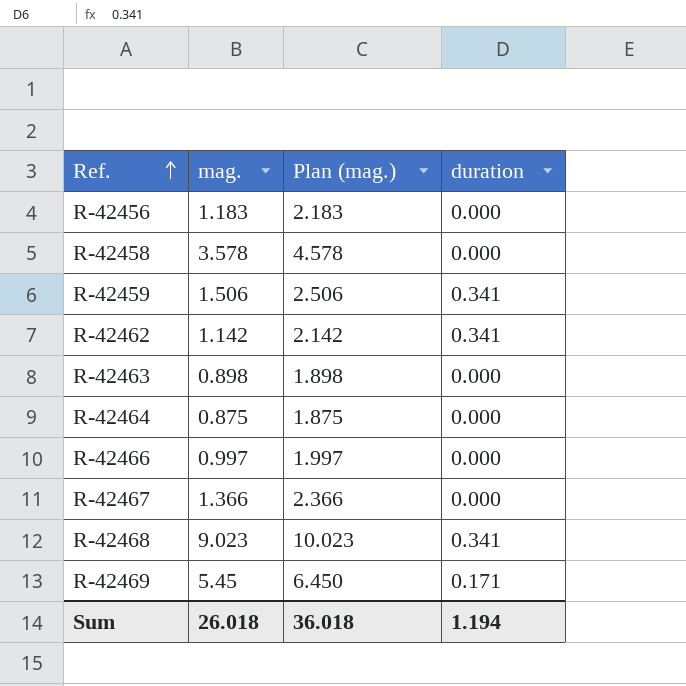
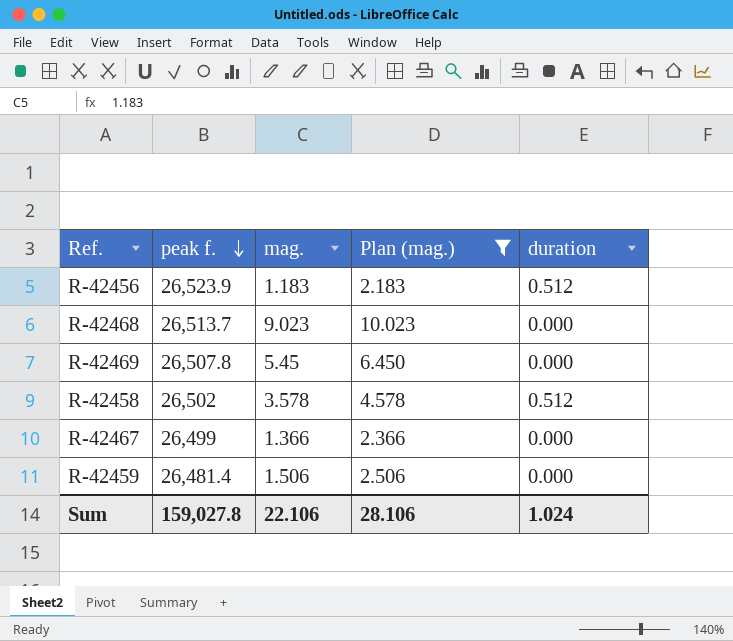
filter: none -> Plan (mag.) >= 2.183
row order: Ref. ascending -> peak f. descending
column peak f. | position: none -> 2
R-42456 | duration: 0.000 -> 0.512
R-42468 | duration: 0.341 -> 0.000
R-42469 | duration: 0.171 -> 0.000
R-42458 | duration: 0.000 -> 0.512
R-42459 | duration: 0.341 -> 0.000
Sum | mag.: 26.018 -> 22.106
Sum | Plan (mag.): 36.018 -> 28.106
Sum | duration: 1.194 -> 1.024

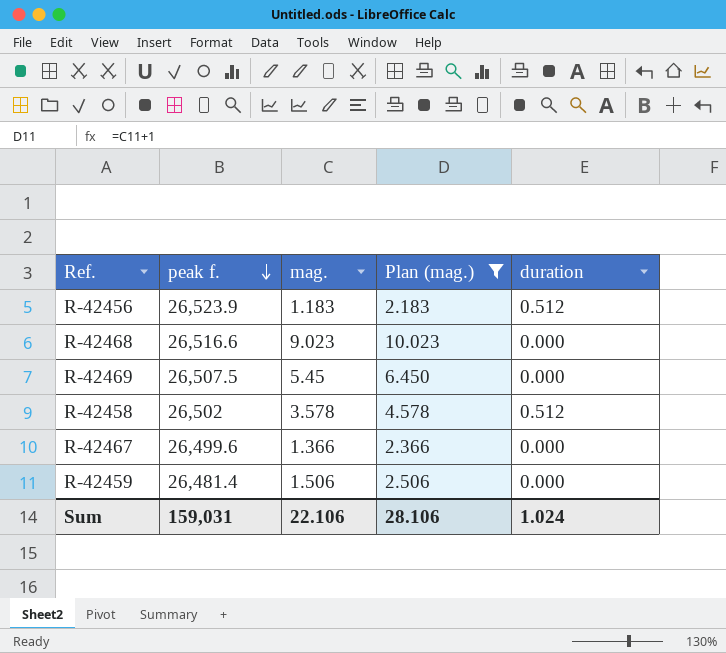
R-42468 | peak f.: 26,513.7 -> 26,516.6
R-42469 | peak f.: 26,507.8 -> 26,507.5
R-42467 | peak f.: 26,499 -> 26,499.6
Sum | peak f.: 159,027.8 -> 159,031

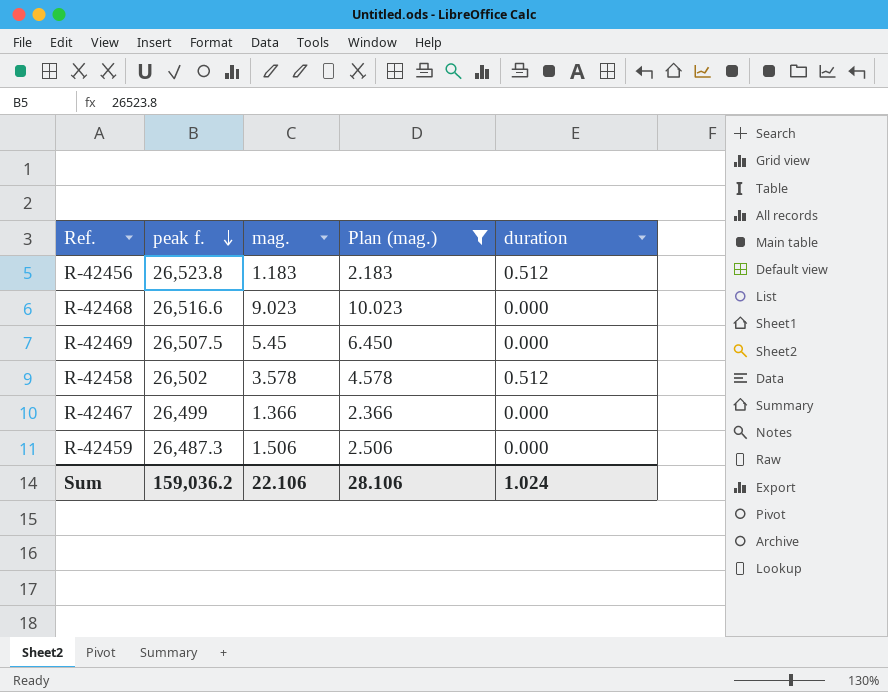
R-42456 | peak f.: 26,523.9 -> 26,523.8
R-42467 | peak f.: 26,499.6 -> 26,499
R-42459 | peak f.: 26,481.4 -> 26,487.3
Sum | peak f.: 159,031 -> 159,036.2

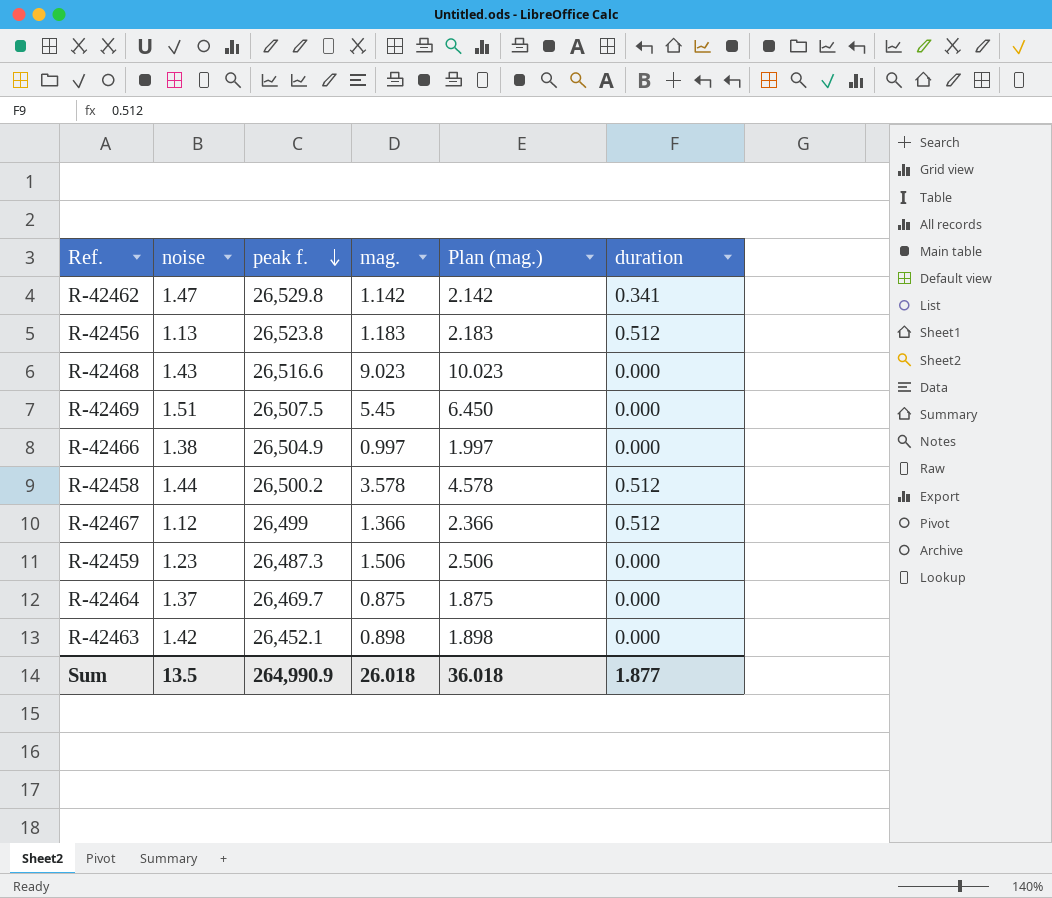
filter: Plan (mag.) >= 2.183 -> none
column noise | position: none -> 2
R-42458 | peak f.: 26,502 -> 26,500.2
R-42467 | duration: 0.000 -> 0.512
Sum | peak f.: 159,036.2 -> 264,990.9
Sum | mag.: 22.106 -> 26.018
Sum | Plan (mag.): 28.106 -> 36.018
Sum | duration: 1.024 -> 1.877

